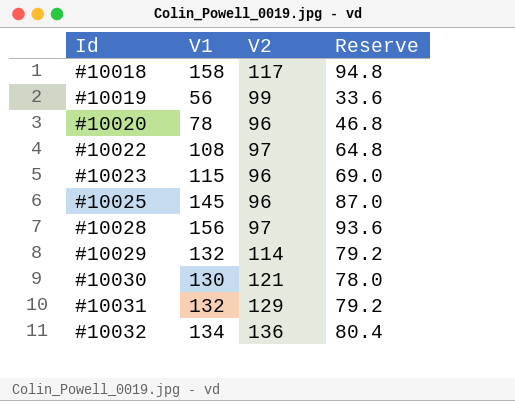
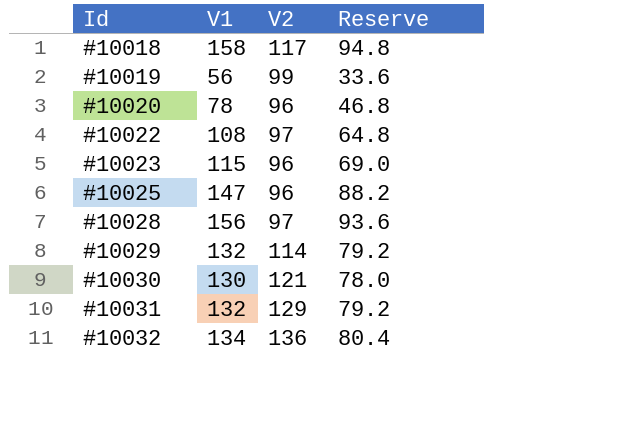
#10025 | V1: 145 -> 147
#10025 | Reserve: 87.0 -> 88.2

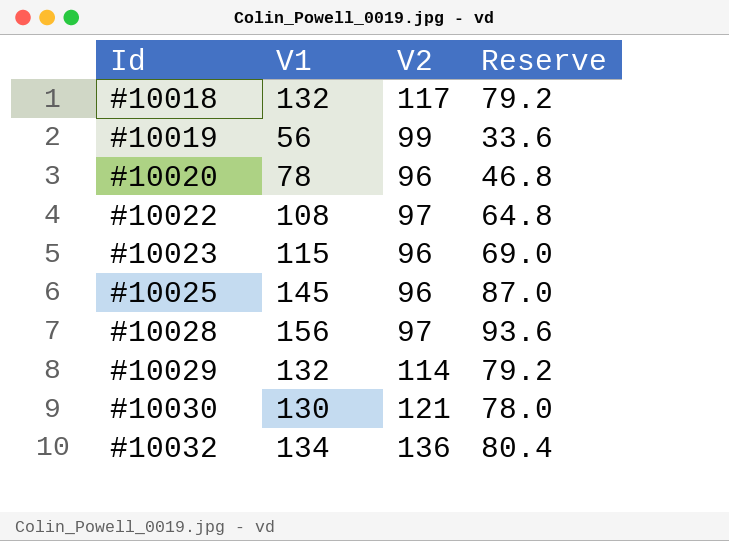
row #10031: 132 | 129 | 79.2 -> none
#10018 | V1: 158 -> 132
#10018 | Reserve: 94.8 -> 79.2
#10025 | V1: 147 -> 145
#10025 | Reserve: 88.2 -> 87.0

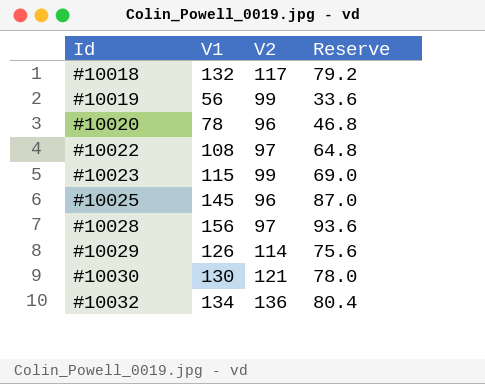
#10023 | V2: 96 -> 99
#10029 | V1: 132 -> 126
#10029 | Reserve: 79.2 -> 75.6

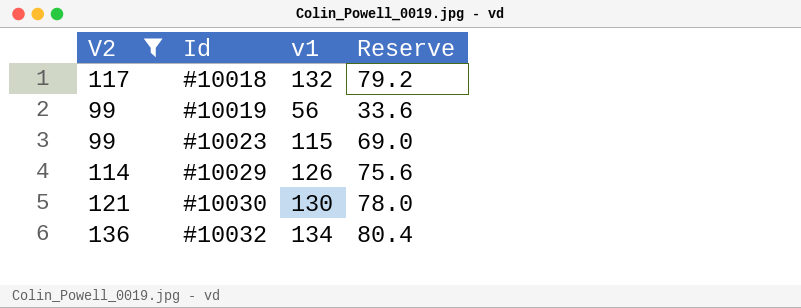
filter: none -> V2 >= 99
column V2 | position: 3 -> 1
column name: V1 -> v1

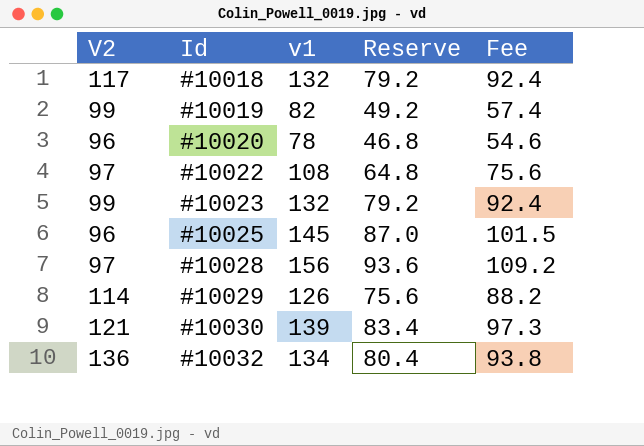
filter: V2 >= 99 -> none
column Fee | formula: none -> [v1] * 0.7
#10019 | v1: 56 -> 82
#10019 | Reserve: 33.6 -> 49.2
#10023 | v1: 115 -> 132
#10023 | Reserve: 69.0 -> 79.2
#10030 | v1: 130 -> 139
#10030 | Reserve: 78.0 -> 83.4

